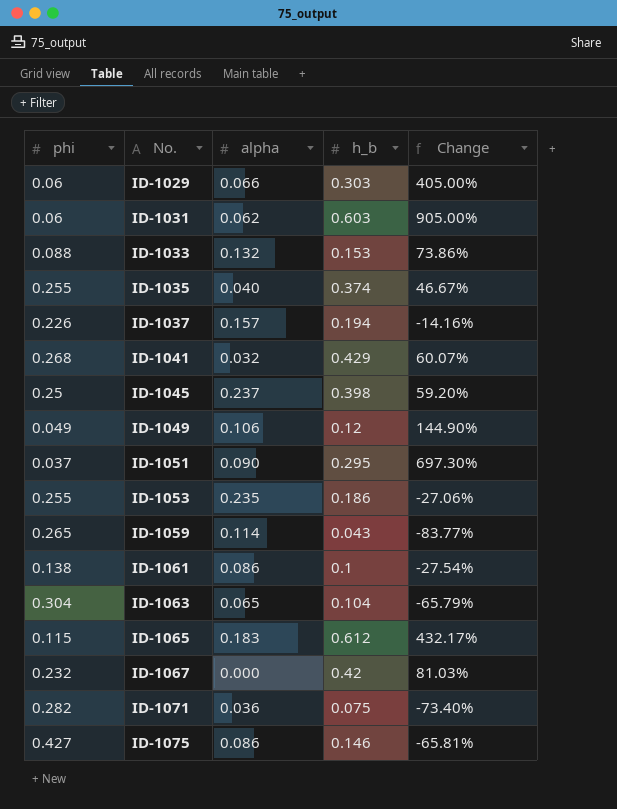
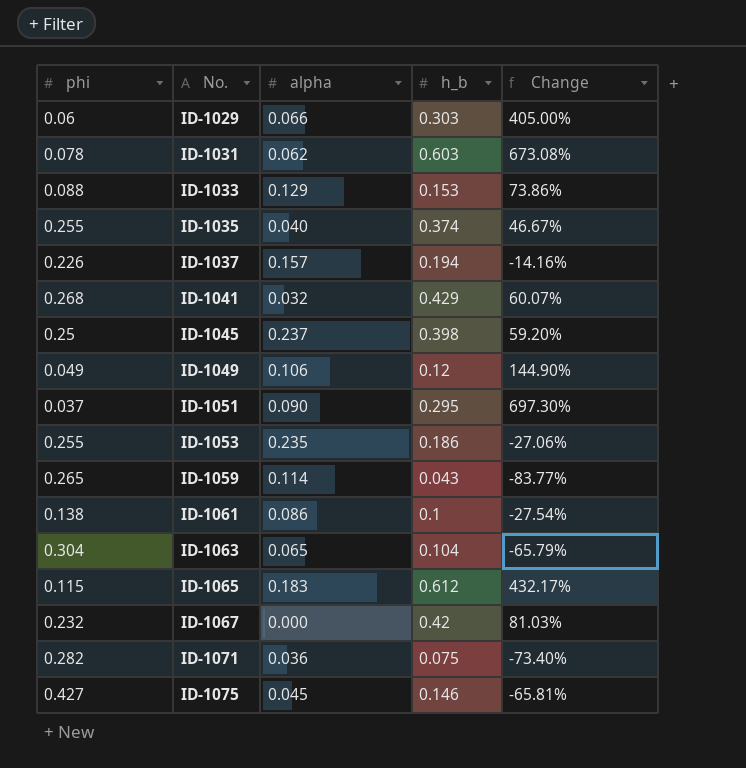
ID-1031 | phi: 0.06 -> 0.078
ID-1031 | Change: 905.00% -> 673.08%
ID-1033 | alpha: 0.132 -> 0.129
ID-1075 | alpha: 0.086 -> 0.045

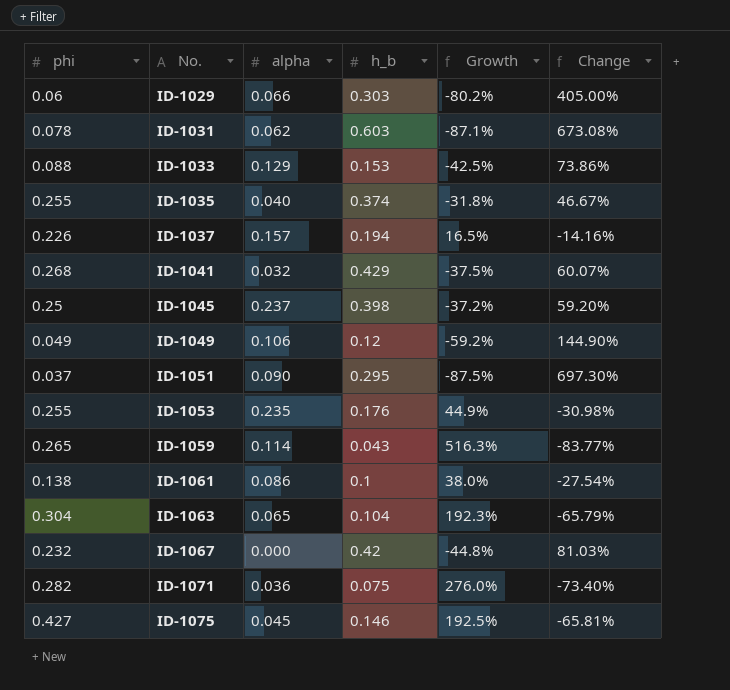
column Growth | formula: none -> ([phi] - [h_b]) / [h_b]
row ID-1065: 0.115 | 0.183 | 0.612 | 432.17% -> none
ID-1053 | h_b: 0.186 -> 0.176
ID-1053 | Change: -27.06% -> -30.98%

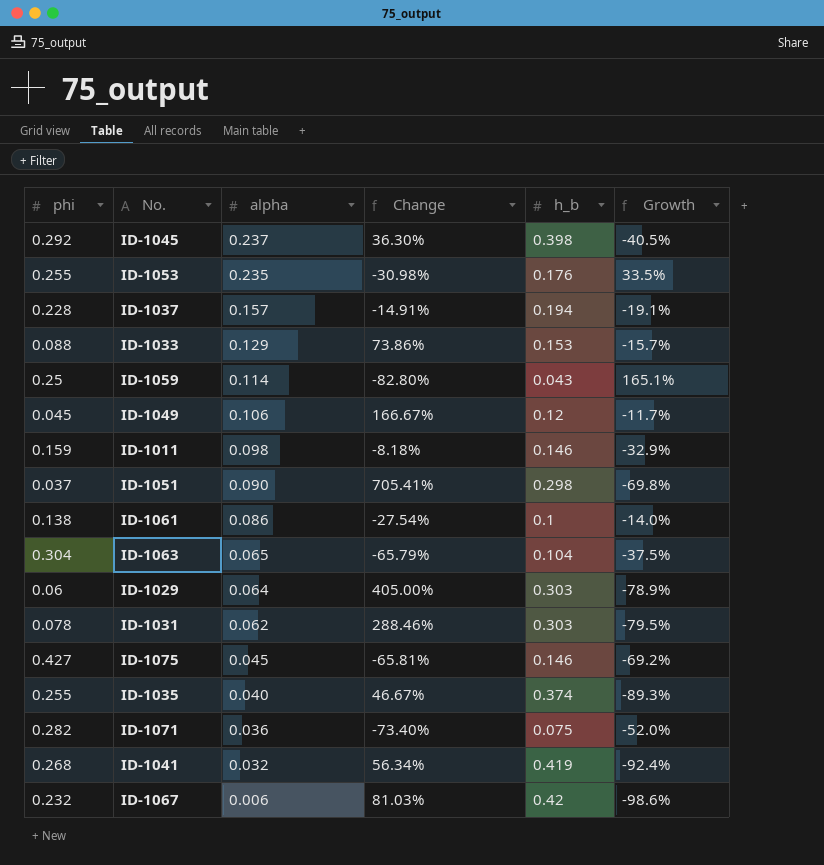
row order: No. ascending -> alpha descending
column Change | position: 6 -> 4
column Growth | formula: ([phi] - [h_b]) / [h_b] -> ([alpha] - [h_b]) / [h_b]
ID-1045 | phi: 0.25 -> 0.292
ID-1045 | Change: 59.20% -> 36.30%
ID-1037 | phi: 0.226 -> 0.228
ID-1037 | Change: -14.16% -> -14.91%
ID-1059 | phi: 0.265 -> 0.25
ID-1059 | Change: -83.77% -> -82.80%
ID-1049 | phi: 0.049 -> 0.045
ID-1049 | Change: 144.90% -> 166.67%
row ID-1011: none -> 0.159 | 0.098 | -8.18% | 0.146 | -32.9%
ID-1051 | Change: 697.30% -> 705.41%
ID-1051 | h_b: 0.295 -> 0.298
ID-1029 | alpha: 0.066 -> 0.064
ID-1031 | Change: 673.08% -> 288.46%
ID-1031 | h_b: 0.603 -> 0.303
ID-1041 | Change: 60.07% -> 56.34%
ID-1041 | h_b: 0.429 -> 0.419
ID-1067 | alpha: 0.000 -> 0.006

